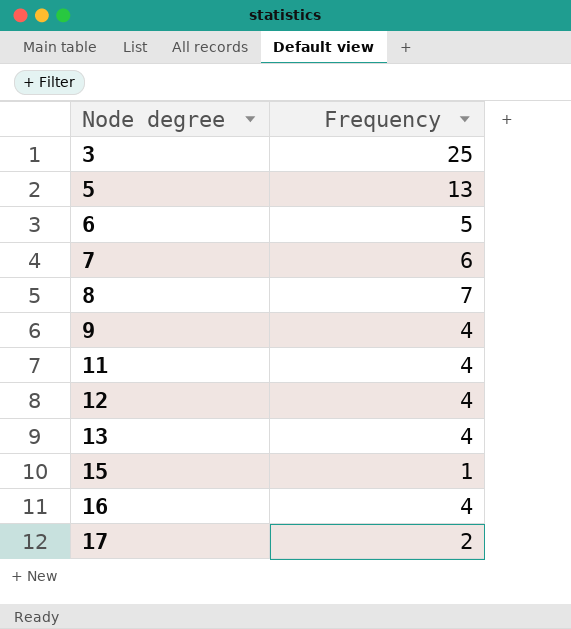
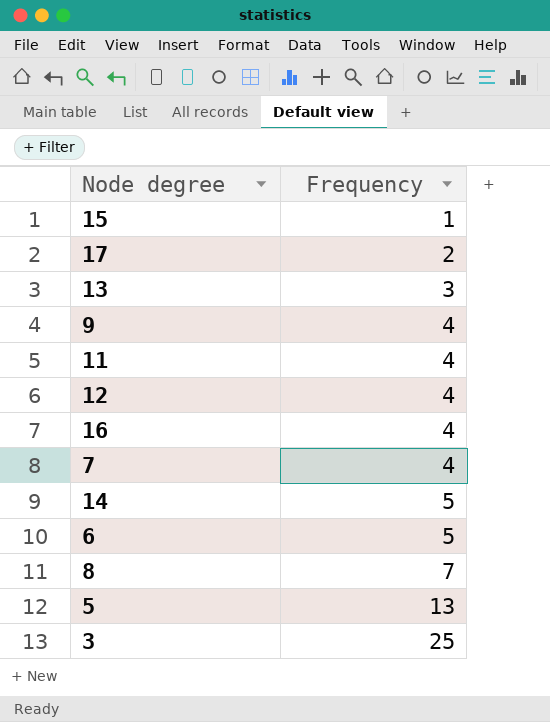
row order: Node degree ascending -> Frequency ascending
13 | Frequency: 4 -> 3
7 | Frequency: 6 -> 4
row 14: none -> 5

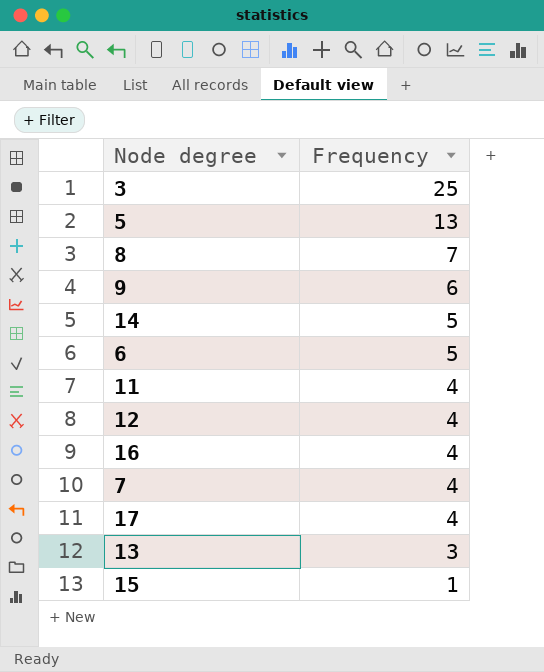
row order: Frequency ascending -> Frequency descending
9 | Frequency: 4 -> 6
17 | Frequency: 2 -> 4

